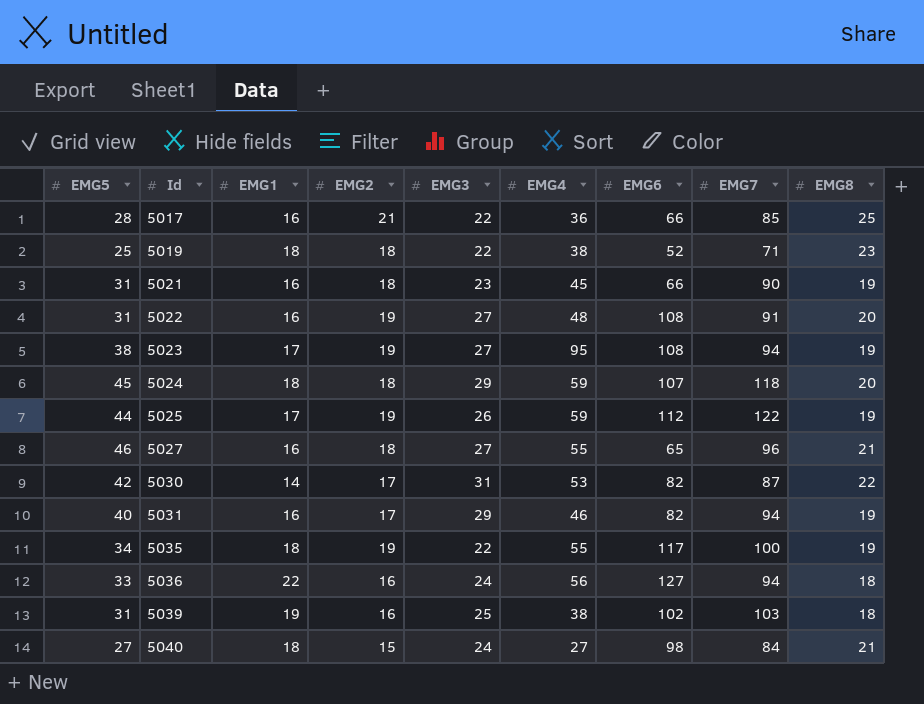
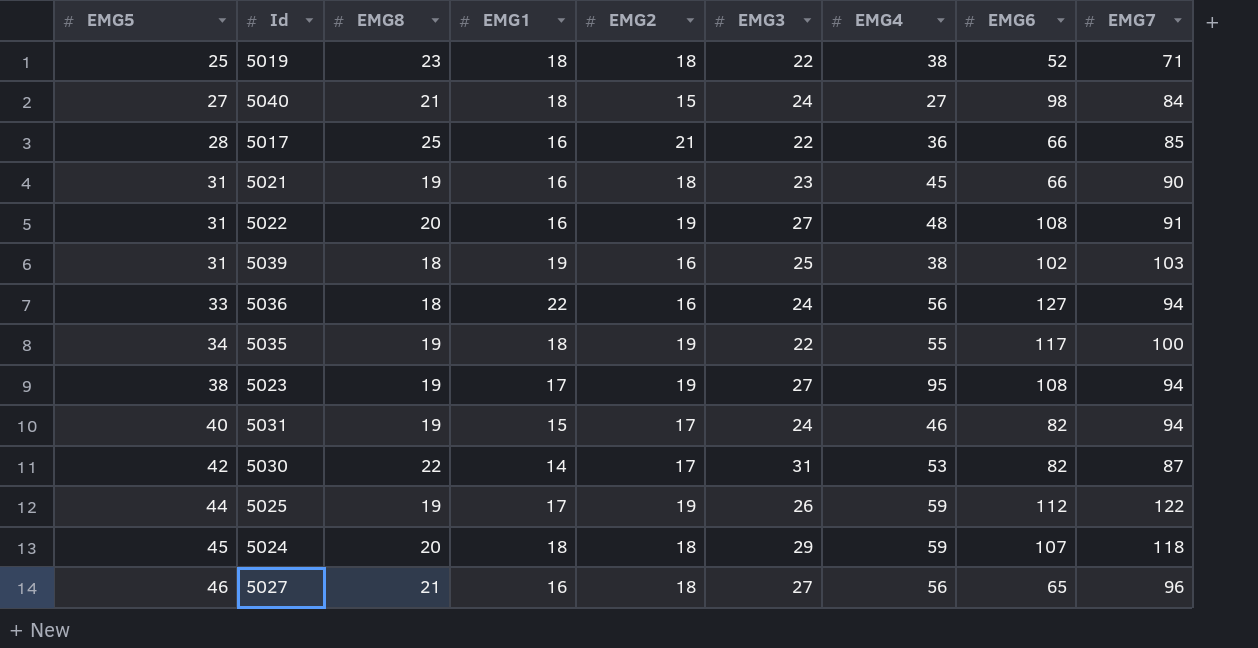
row order: Id ascending -> EMG5 ascending
column EMG8 | position: 9 -> 3
5031 | EMG1: 16 -> 15
5031 | EMG3: 29 -> 24
5027 | EMG4: 55 -> 56

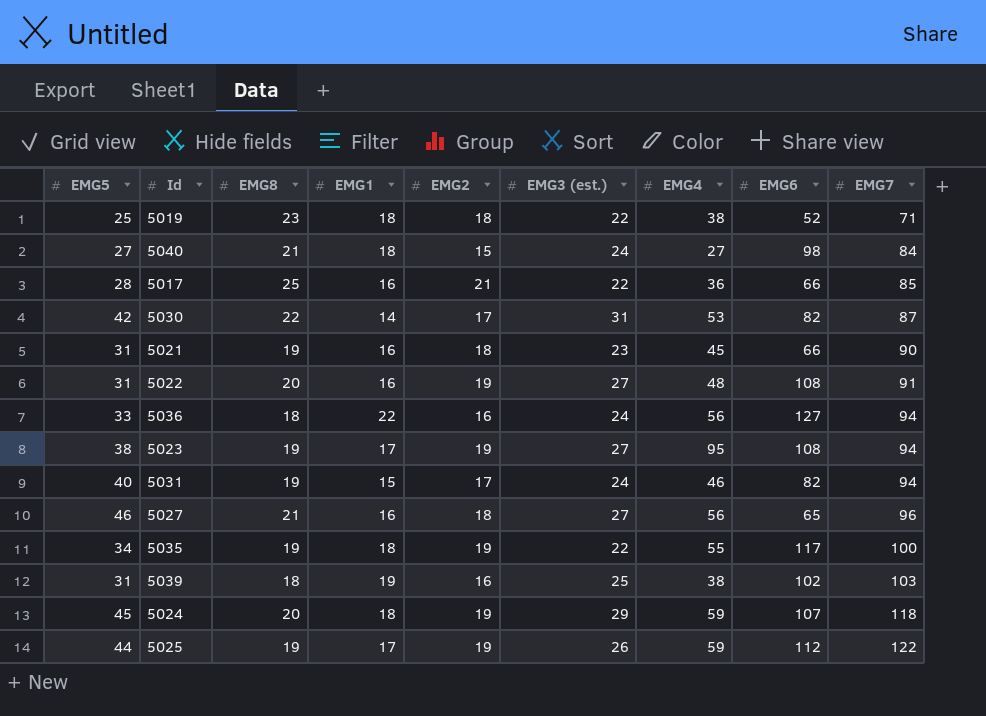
row order: EMG5 ascending -> EMG7 ascending
column name: EMG3 -> EMG3 (est.)
5024 | EMG2: 18 -> 19

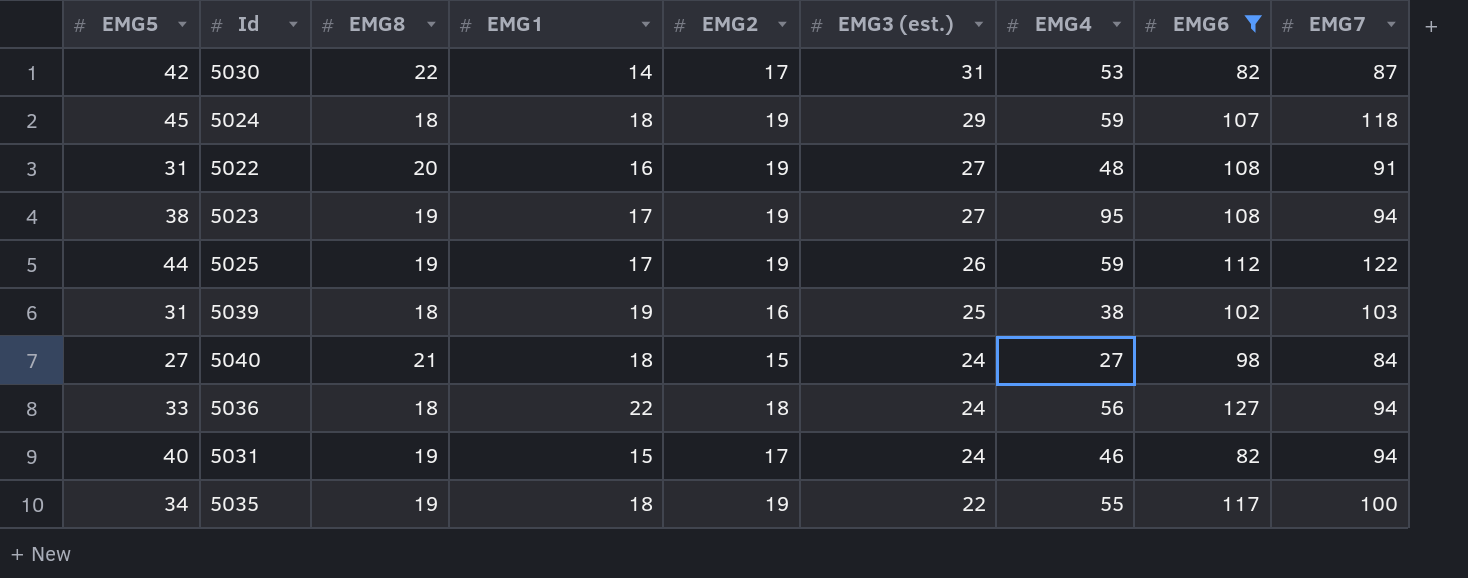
filter: none -> EMG6 >= 82
row order: EMG7 ascending -> EMG3 (est.) descending
5024 | EMG8: 20 -> 18
5036 | EMG2: 16 -> 18

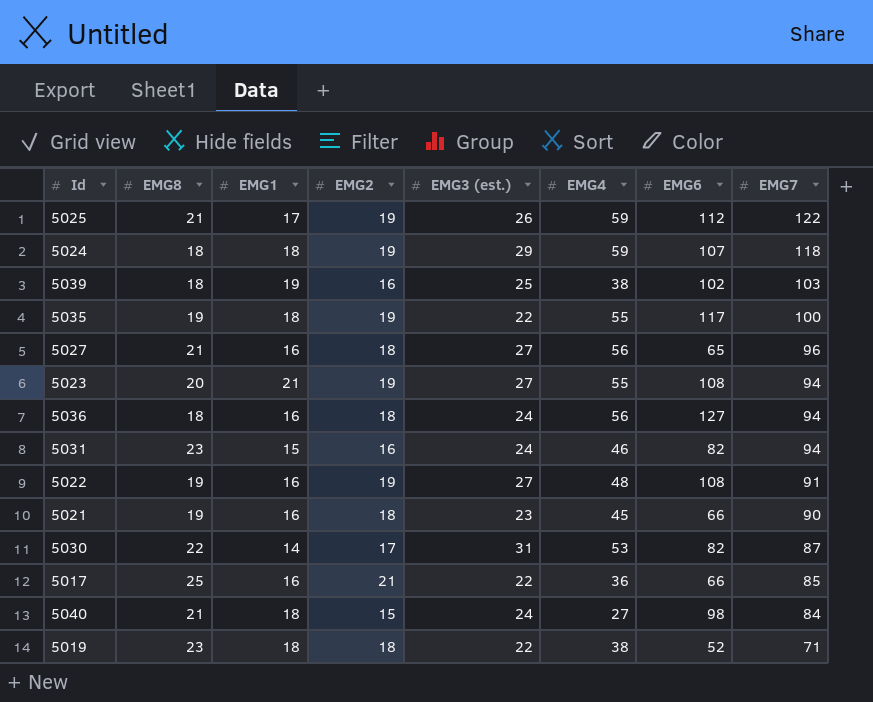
filter: EMG6 >= 82 -> none
row order: EMG3 (est.) descending -> EMG7 descending
column EMG5 | position: 1 -> none
5025 | EMG8: 19 -> 21
5023 | EMG8: 19 -> 20
5023 | EMG1: 17 -> 21
5023 | EMG4: 95 -> 55
5036 | EMG1: 22 -> 16
5031 | EMG8: 19 -> 23
5031 | EMG2: 17 -> 16
5022 | EMG8: 20 -> 19

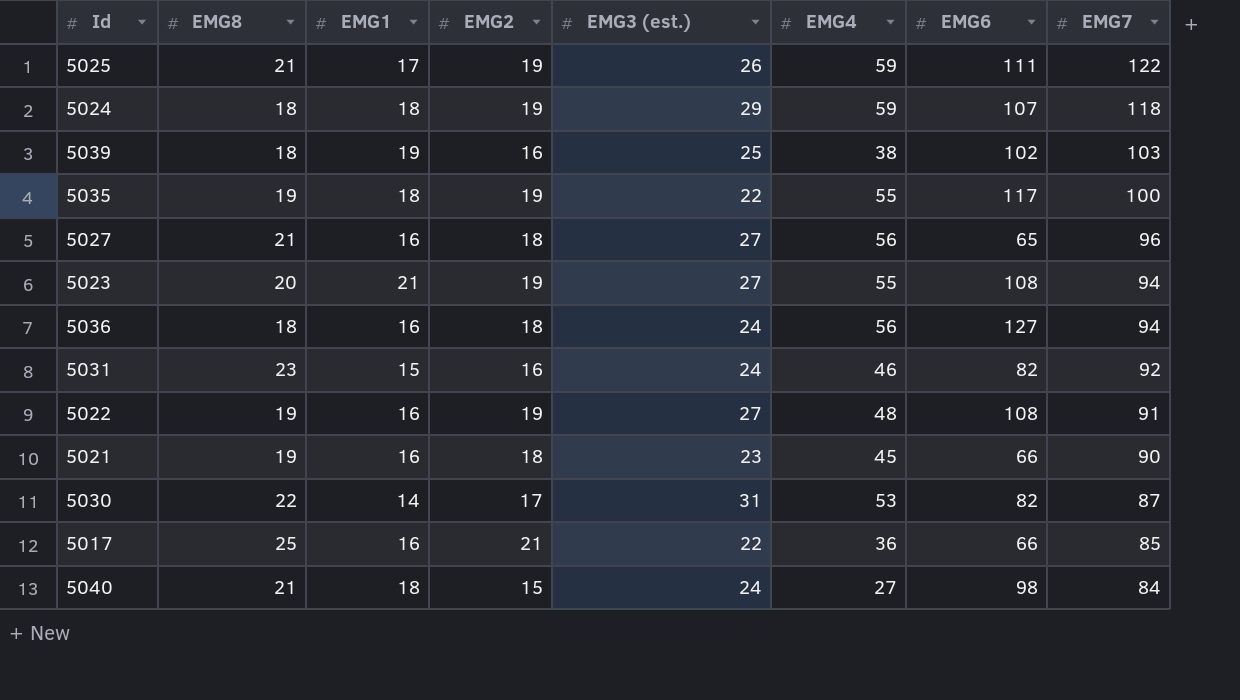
row 5019: 23 | 18 | 18 | 22 | 38 | 52 | 71 -> none
5025 | EMG6: 112 -> 111
5031 | EMG7: 94 -> 92

